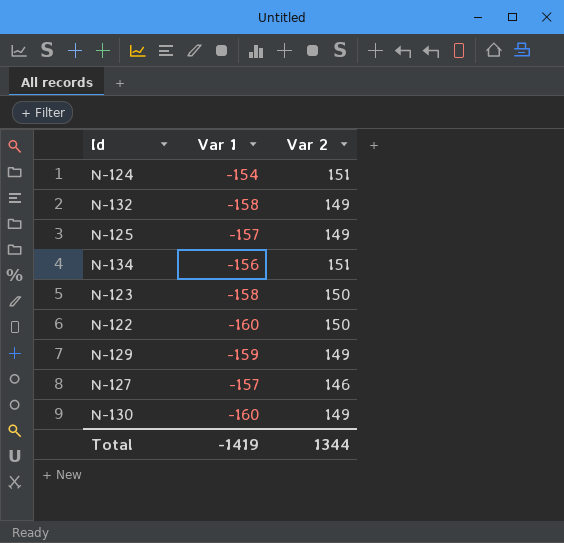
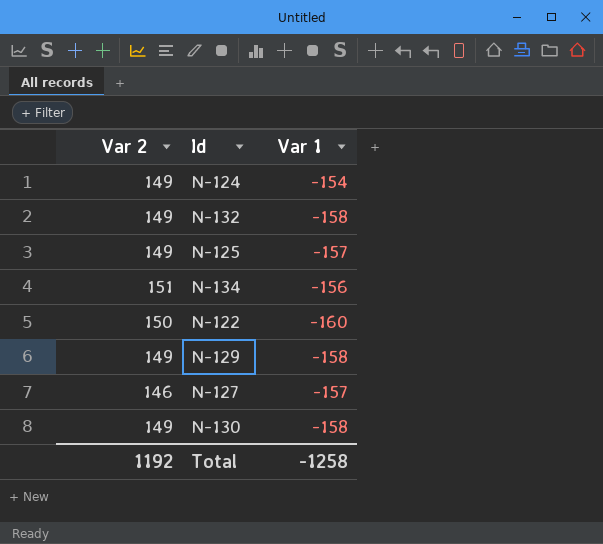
column Var 2 | position: 3 -> 1
row N-123: -158 | 150 -> none
N-124 | Var 2: 151 -> 149
N-129 | Var 1: -159 -> -158
N-130 | Var 1: -160 -> -158
Total | Var 2: 1344 -> 1192
Total | Var 1: -1419 -> -1258

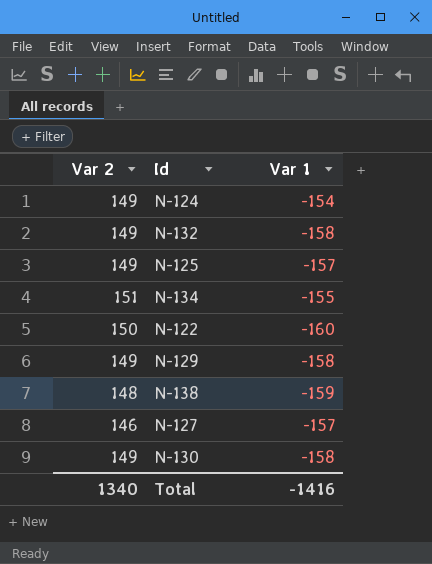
N-134 | Var 1: -156 -> -155
row N-138: none -> 148 | -159
Total | Var 2: 1192 -> 1340
Total | Var 1: -1258 -> -1416

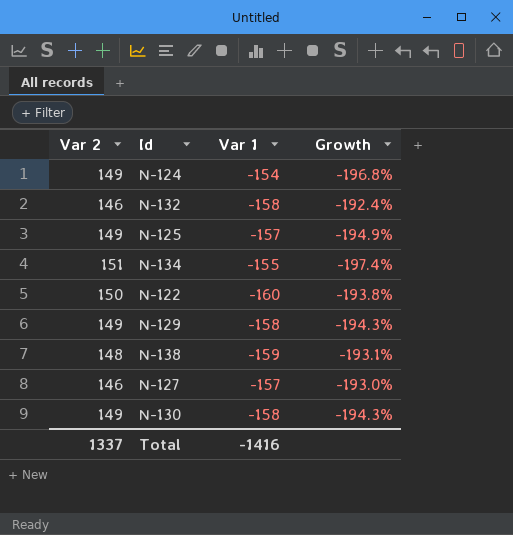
column Growth | formula: none -> ([Var 2] - [Var 1]) / [Var 1]
N-132 | Var 2: 149 -> 146
Total | Var 2: 1340 -> 1337

